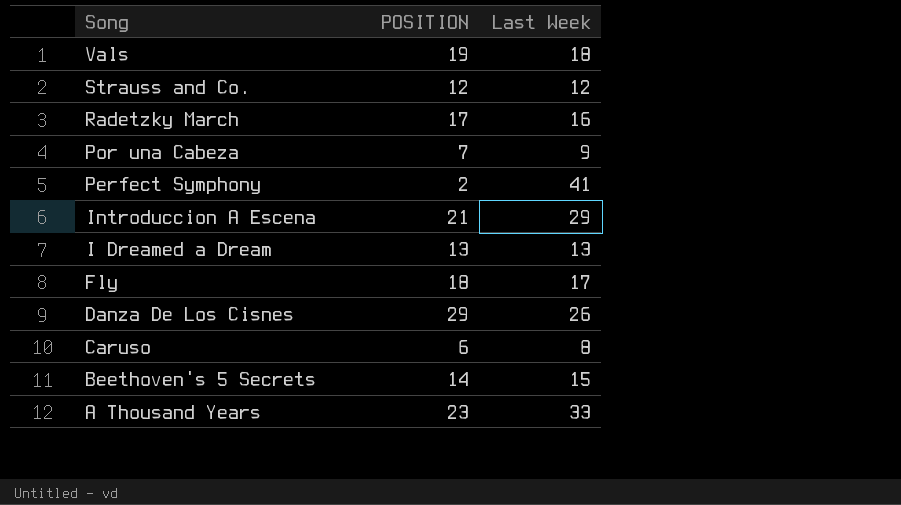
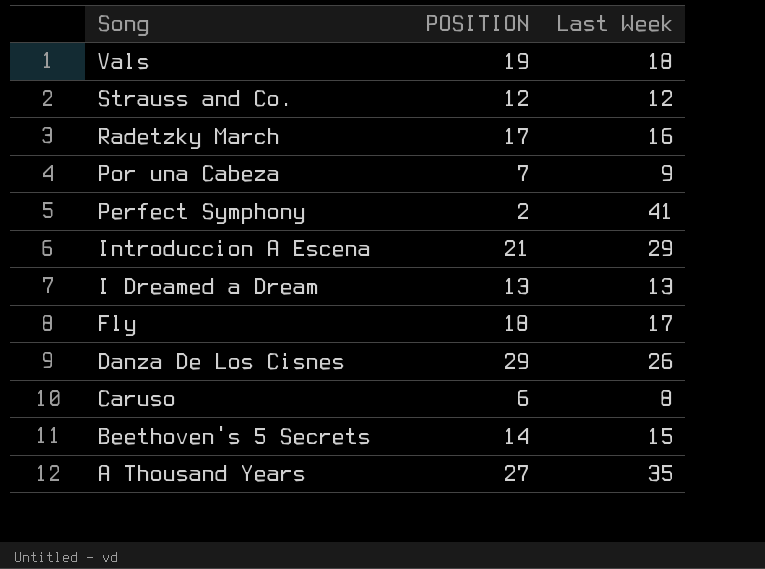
A Thousand Years | POSITION: 23 -> 27
A Thousand Years | Last Week: 33 -> 35

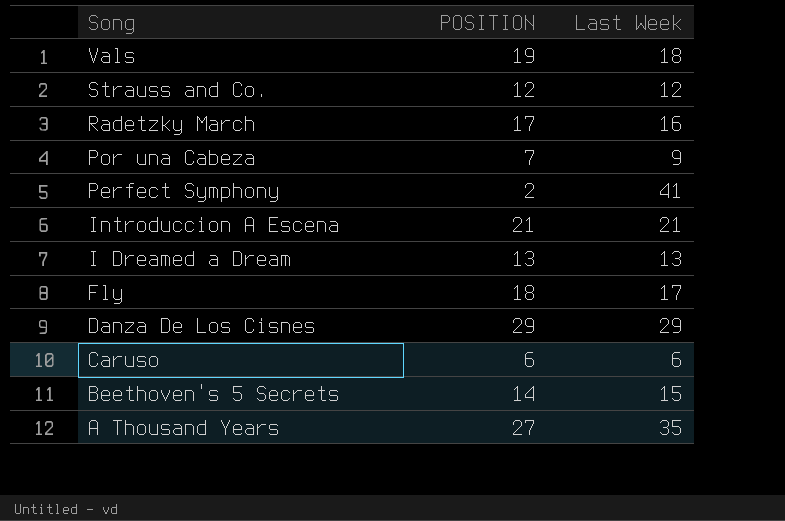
Introduccion A Escena | Last Week: 29 -> 21
Danza De Los Cisnes | Last Week: 26 -> 29
Caruso | Last Week: 8 -> 6

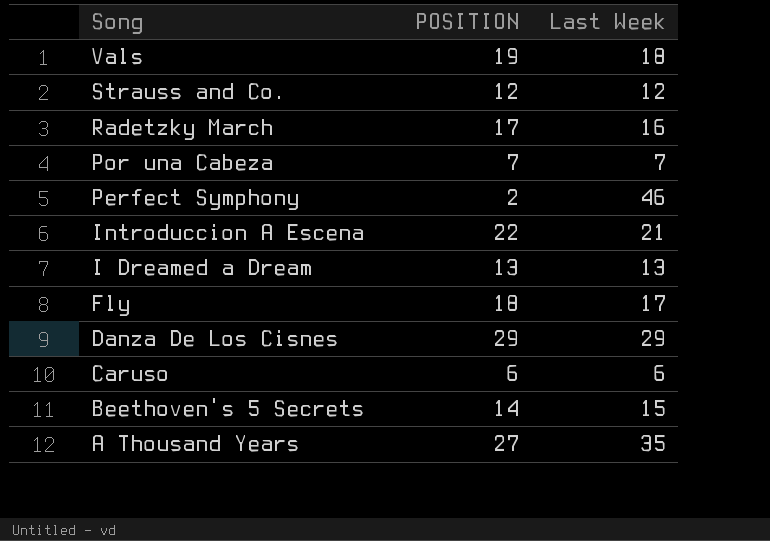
Por una Cabeza | Last Week: 9 -> 7
Perfect Symphony | Last Week: 41 -> 46
Introduccion A Escena | POSITION: 21 -> 22

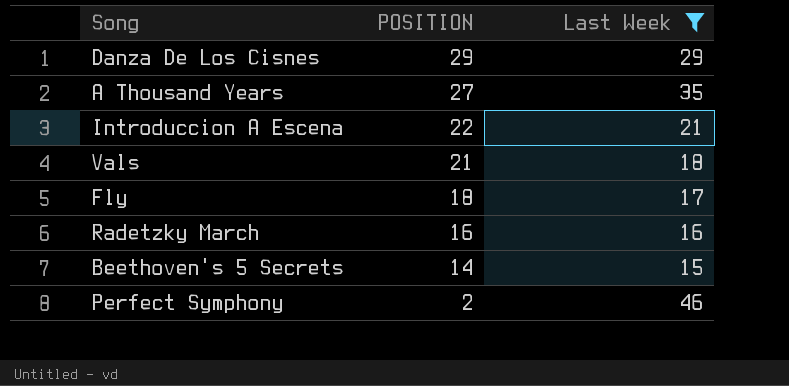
filter: none -> Last Week >= 15
row order: Song descending -> POSITION descending
Vals | POSITION: 19 -> 21
Radetzky March | POSITION: 17 -> 16

